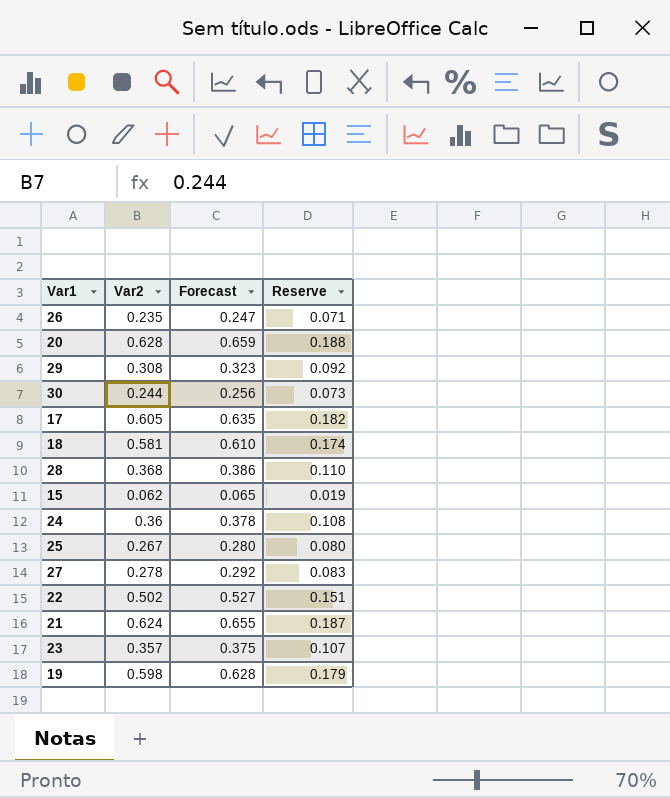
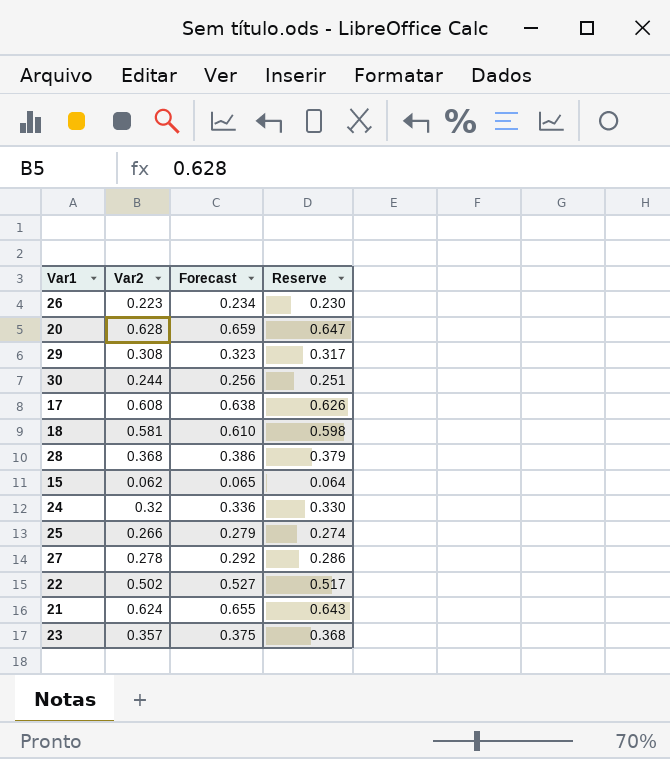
column Reserve | formula: [Var2] * 0.3 -> [Var2] * 1.03
row 19: 0.598 | 0.628 | 0.179 -> none
26 | Var2: 0.235 -> 0.223
26 | Forecast: 0.247 -> 0.234
17 | Var2: 0.605 -> 0.608
17 | Forecast: 0.635 -> 0.638
24 | Var2: 0.36 -> 0.32
24 | Forecast: 0.378 -> 0.336
25 | Var2: 0.267 -> 0.266
25 | Forecast: 0.280 -> 0.279

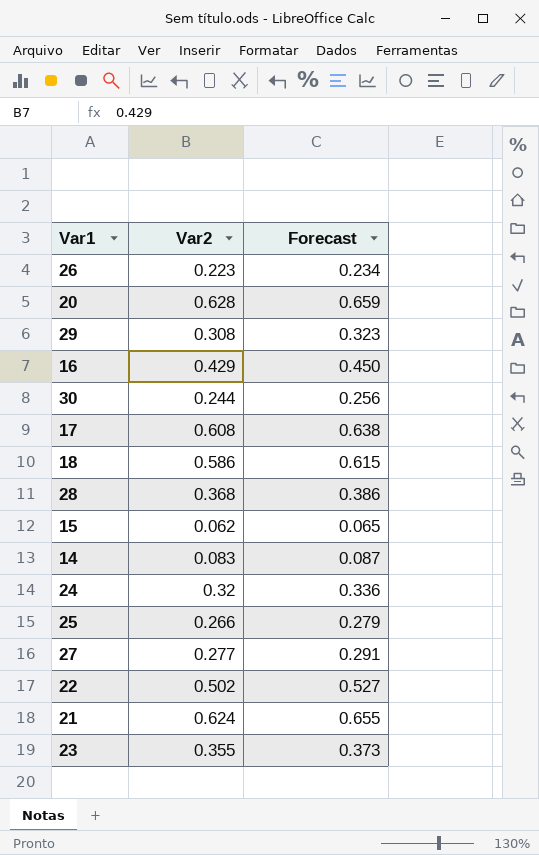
column Reserve | formula: [Var2] * 1.03 -> none
row 16: none -> 0.429 | 0.450
18 | Var2: 0.581 -> 0.586
18 | Forecast: 0.610 -> 0.615
row 14: none -> 0.083 | 0.087
27 | Var2: 0.278 -> 0.277
27 | Forecast: 0.292 -> 0.291
23 | Var2: 0.357 -> 0.355
23 | Forecast: 0.375 -> 0.373

